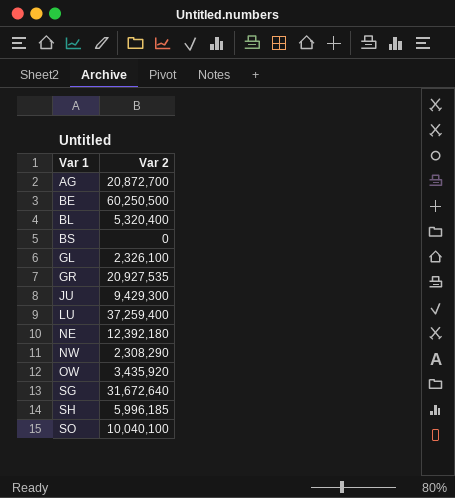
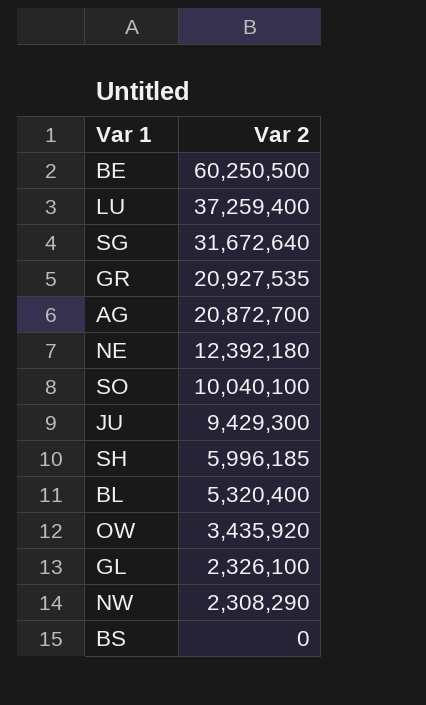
row order: Var 1 ascending -> Var 2 descending

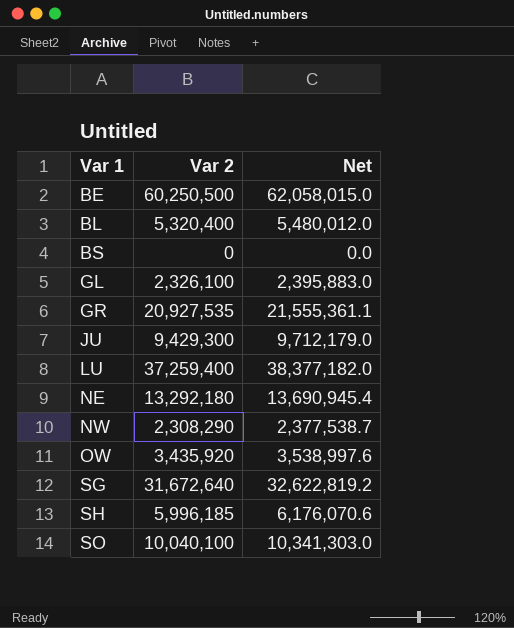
row order: Var 2 descending -> Var 1 ascending
column Net | formula: none -> [Var 2] * 1.03
row AG: 20,872,700 -> none
NE | Var 2: 12,392,180 -> 13,292,180

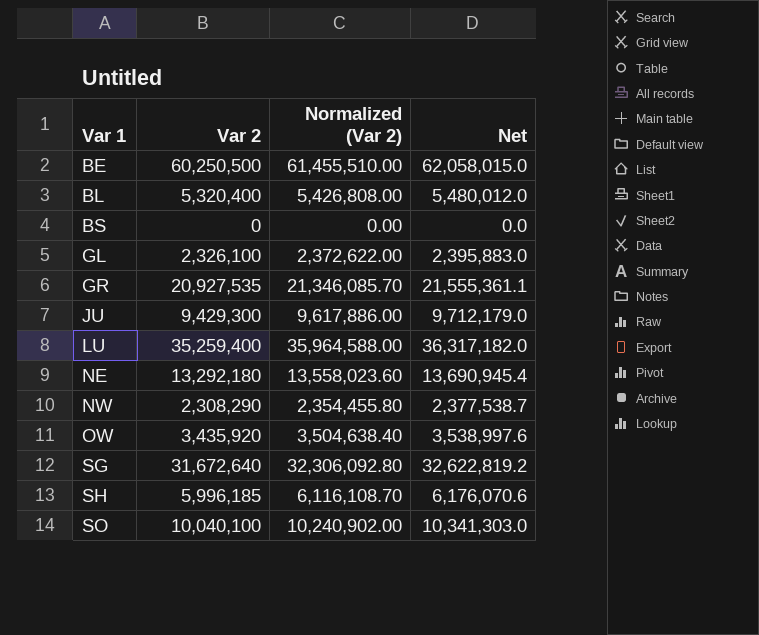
column Normalized (Var 2) | formula: none -> [Var 2] * 1.02
LU | Var 2: 37,259,400 -> 35,259,400
LU | Net: 38,377,182.0 -> 36,317,182.0

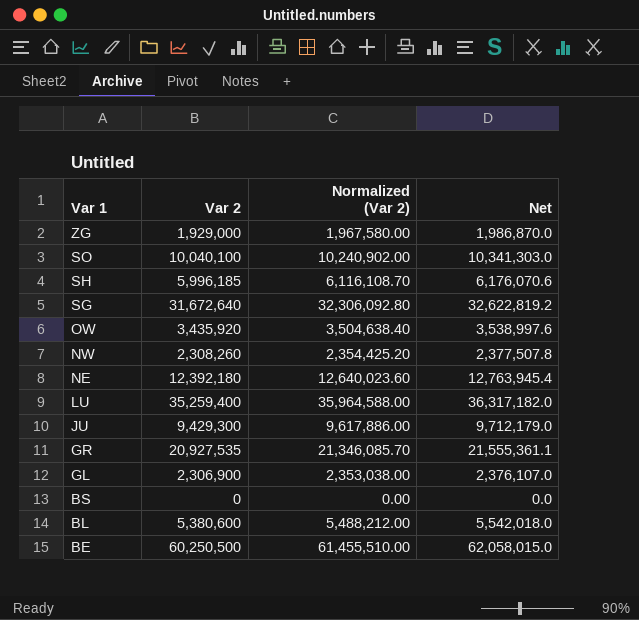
row order: Var 1 ascending -> Var 1 descending
row ZG: none -> 1,929,000 | 1,967,580.00 | 1,986,870.0
NW | Var 2: 2,308,290 -> 2,308,260
NW | Normalized (Var 2): 2,354,455.80 -> 2,354,425.20
NW | Net: 2,377,538.7 -> 2,377,507.8
NE | Var 2: 13,292,180 -> 12,392,180
NE | Normalized (Var 2): 13,558,023.60 -> 12,640,023.60
NE | Net: 13,690,945.4 -> 12,763,945.4
GL | Var 2: 2,326,100 -> 2,306,900
GL | Normalized (Var 2): 2,372,622.00 -> 2,353,038.00
GL | Net: 2,395,883.0 -> 2,376,107.0
BL | Var 2: 5,320,400 -> 5,380,600
BL | Normalized (Var 2): 5,426,808.00 -> 5,488,212.00
BL | Net: 5,480,012.0 -> 5,542,018.0

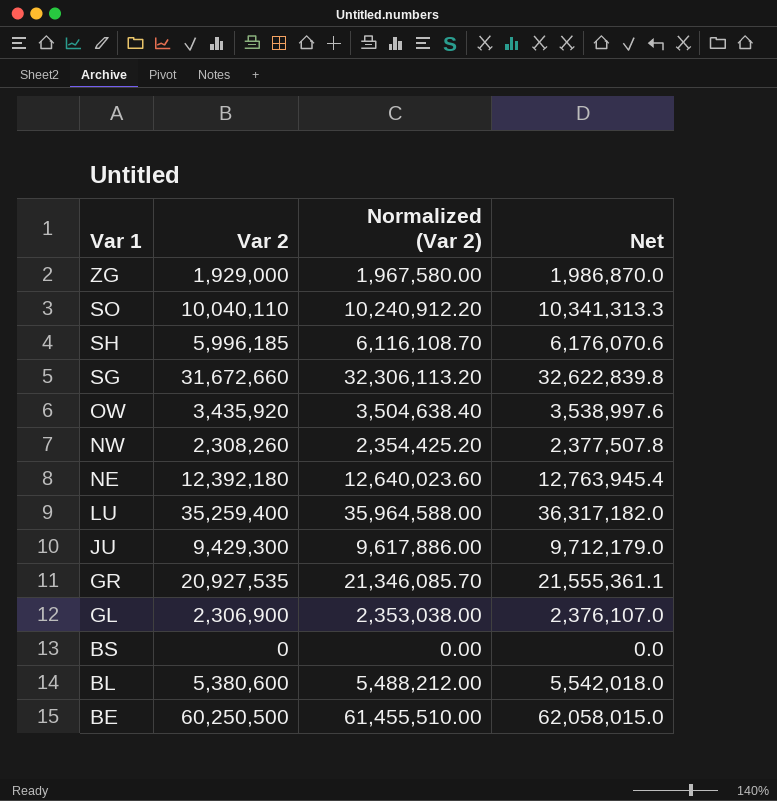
SO | Var 2: 10,040,100 -> 10,040,110
SO | Normalized (Var 2): 10,240,902.00 -> 10,240,912.20
SO | Net: 10,341,303.0 -> 10,341,313.3
SG | Var 2: 31,672,640 -> 31,672,660
SG | Normalized (Var 2): 32,306,092.80 -> 32,306,113.20
SG | Net: 32,622,819.2 -> 32,622,839.8

